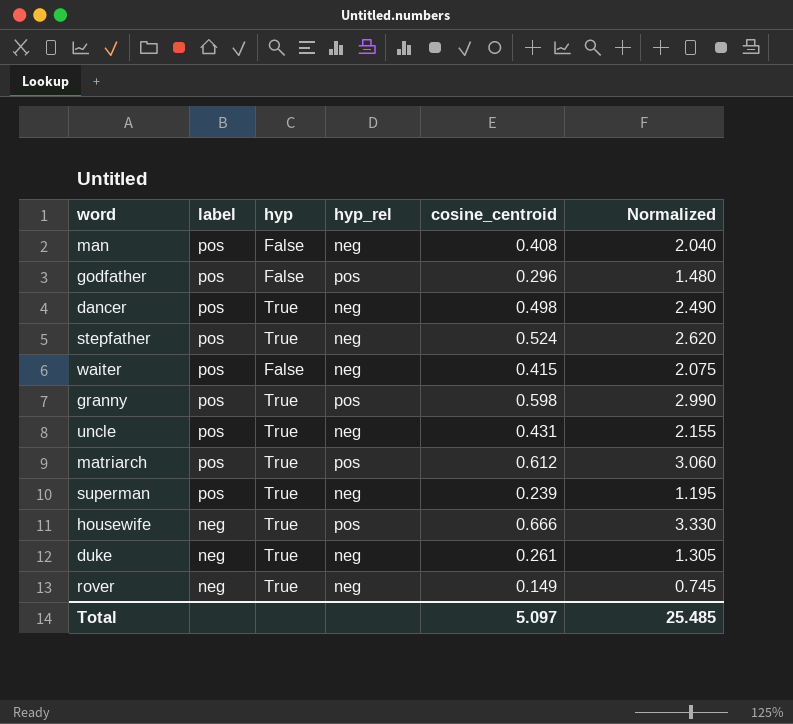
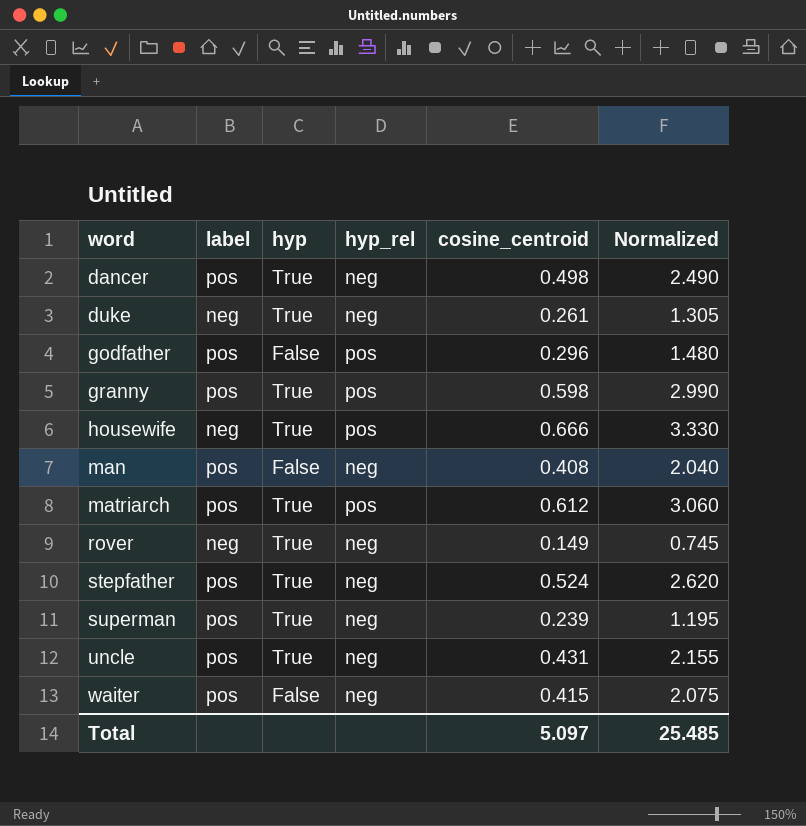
row order: label descending -> word ascending

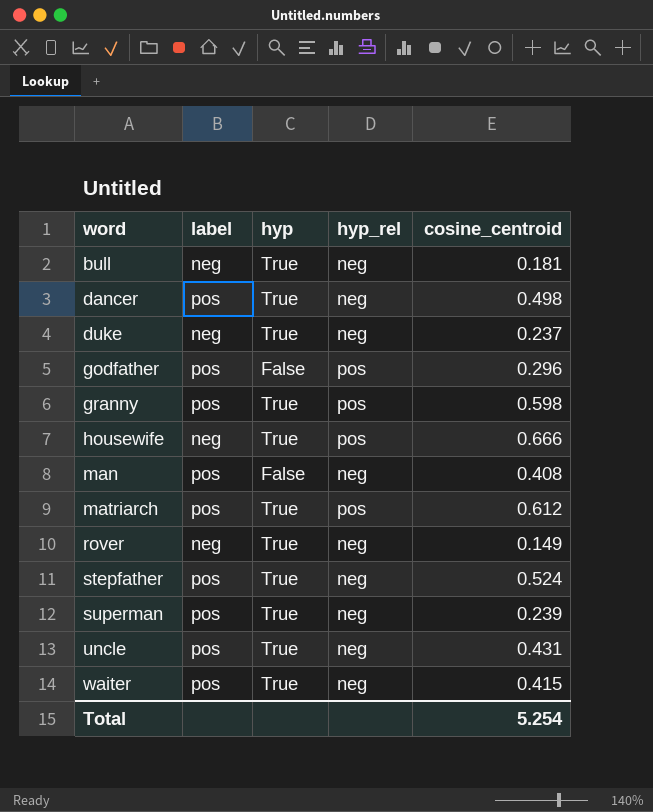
column Normalized | formula: [cosine_centroid] * 5 -> none
row bull: none -> neg | True | neg | 0.181
duke | cosine_centroid: 0.261 -> 0.237
waiter | hyp: False -> True
Total | cosine_centroid: 5.097 -> 5.254

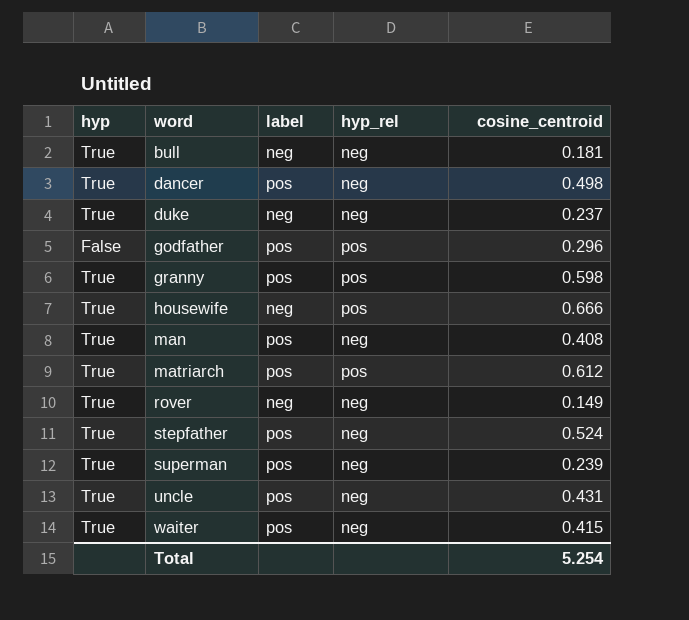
column hyp | position: 3 -> 1
man | hyp: False -> True

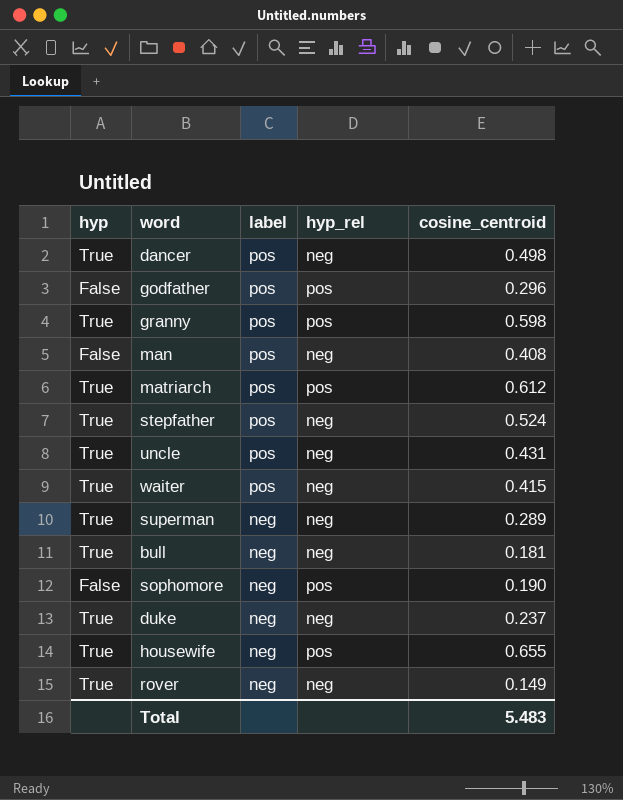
row order: word ascending -> label descending
man | hyp: True -> False
superman | label: pos -> neg
superman | cosine_centroid: 0.239 -> 0.289
row sophomore: none -> False | neg | pos | 0.190
housewife | cosine_centroid: 0.666 -> 0.655
Total | cosine_centroid: 5.254 -> 5.483

